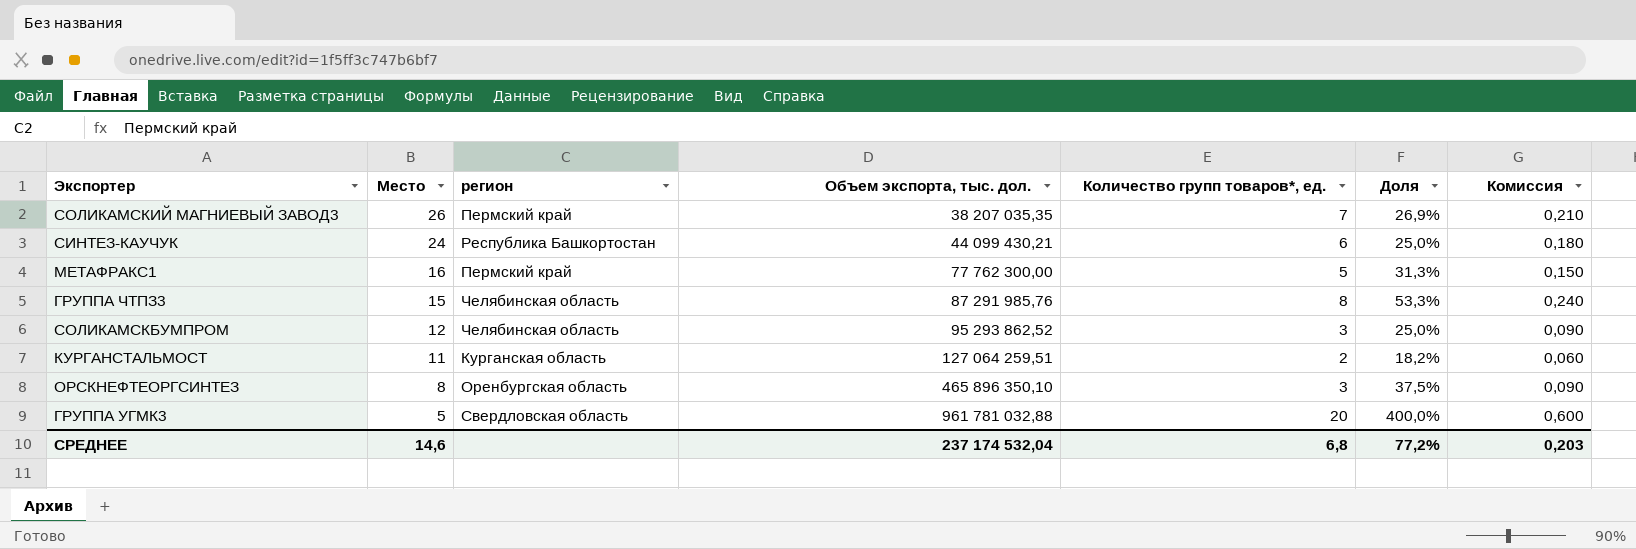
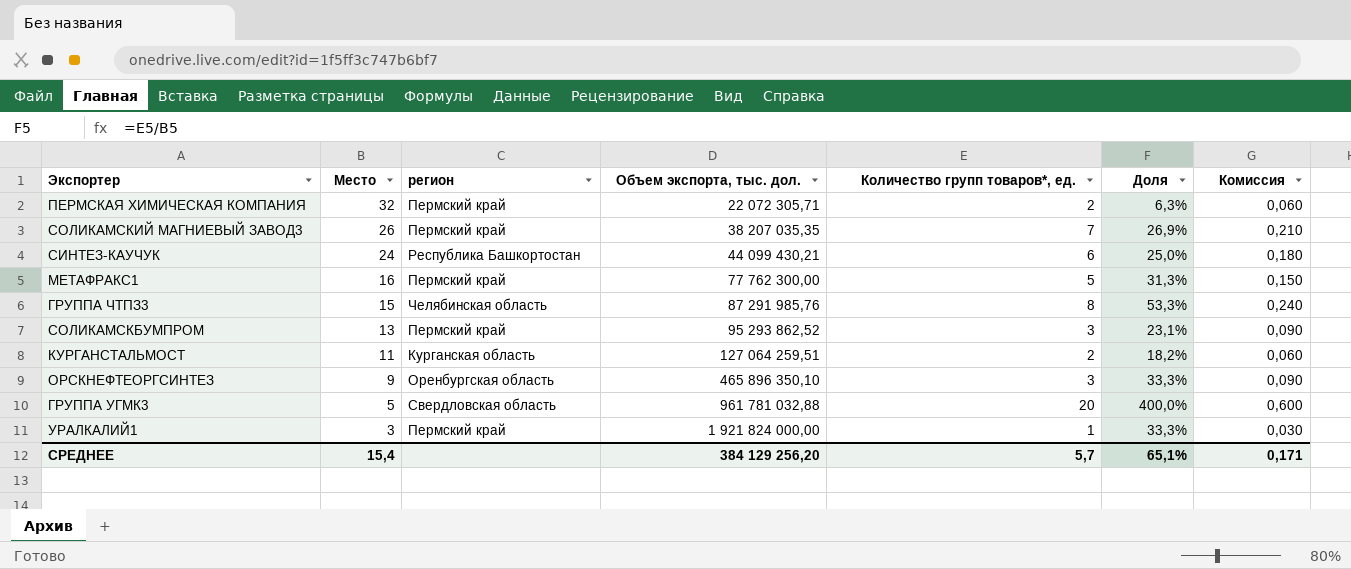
row ПЕРМСКАЯ ХИМИЧЕСКАЯ КОМПАНИЯ: none -> 32 | Пермский край | 22 072 305,71 | 2 | 6,3% | 0,060
СОЛИКАМСКБУМПРОМ | Место: 12 -> 13
СОЛИКАМСКБУМПРОМ | регион: Челябинская область -> Пермский край
СОЛИКАМСКБУМПРОМ | Доля: 25,0% -> 23,1%
ОРСКНЕФТЕОРГСИНТЕЗ | Место: 8 -> 9
ОРСКНЕФТЕОРГСИНТЕЗ | Доля: 37,5% -> 33,3%
row УРАЛКАЛИЙ1: none -> 3 | Пермский край | 1 921 824 000,00 | 1 | 33,3% | 0,030
СРЕДНЕЕ | Место: 14,6 -> 15,4
СРЕДНЕЕ | Объем экспорта, тыс. дол.: 237 174 532,04 -> 384 129 256,20
СРЕДНЕЕ | Количество групп товаров*, ед.: 6,8 -> 5,7
СРЕДНЕЕ | Доля: 77,2% -> 65,1%
СРЕДНЕЕ | Комиссия: 0,203 -> 0,171

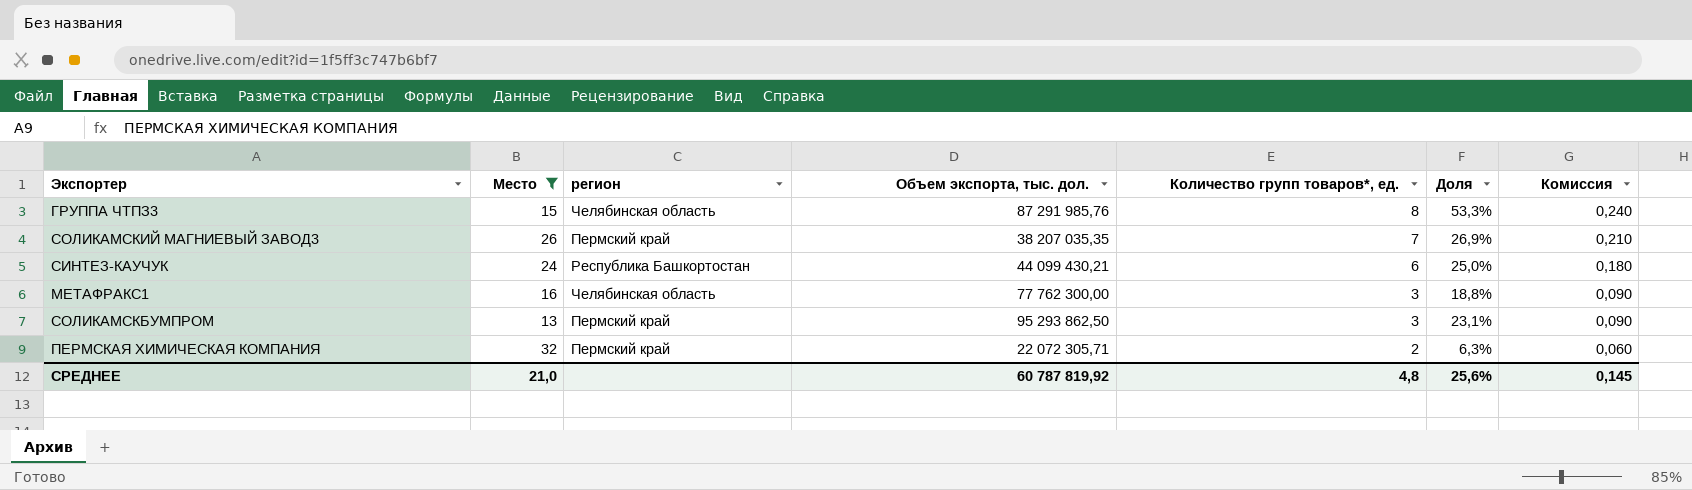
filter: none -> Место >= 13
row order: Место descending -> Количество групп товаров*, ед. descending
МЕТАФРАКС1 | регион: Пермский край -> Челябинская область
МЕТАФРАКС1 | Количество групп товаров*, ед.: 5 -> 3
МЕТАФРАКС1 | Доля: 31,3% -> 18,8%
МЕТАФРАКС1 | Комиссия: 0,150 -> 0,090
СОЛИКАМСКБУМПРОМ | Объем экспорта, тыс. дол.: 95 293 862,52 -> 95 293 862,50
СРЕДНЕЕ | Место: 15,4 -> 21,0
СРЕДНЕЕ | Объем экспорта, тыс. дол.: 384 129 256,20 -> 60 787 819,92
СРЕДНЕЕ | Количество групп товаров*, ед.: 5,7 -> 4,8
СРЕДНЕЕ | Доля: 65,1% -> 25,6%
СРЕДНЕЕ | Комиссия: 0,171 -> 0,145

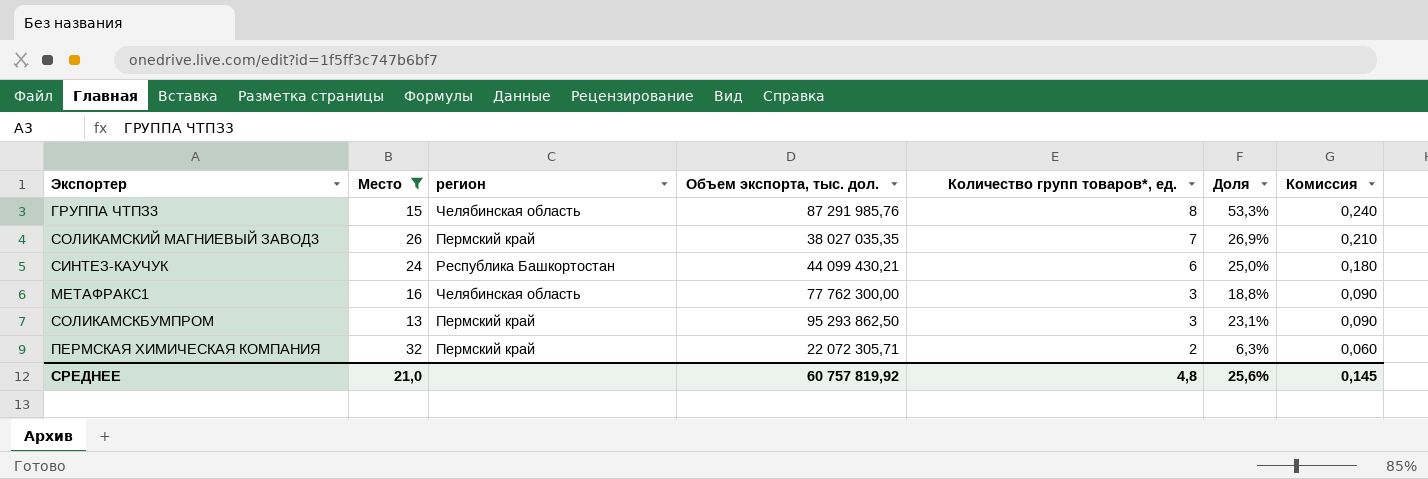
СОЛИКАМСКИЙ МАГНИЕВЫЙ ЗАВОД3 | Объем экспорта, тыс. дол.: 38 207 035,35 -> 38 027 035,35
СРЕДНЕЕ | Объем экспорта, тыс. дол.: 60 787 819,92 -> 60 757 819,92

